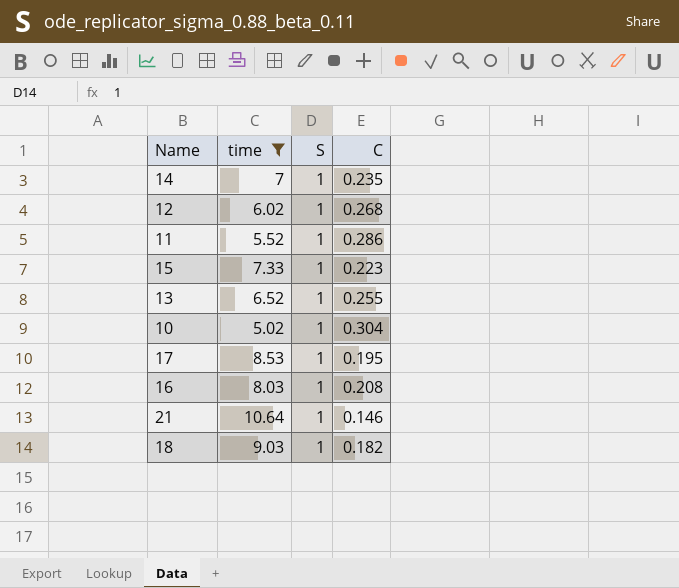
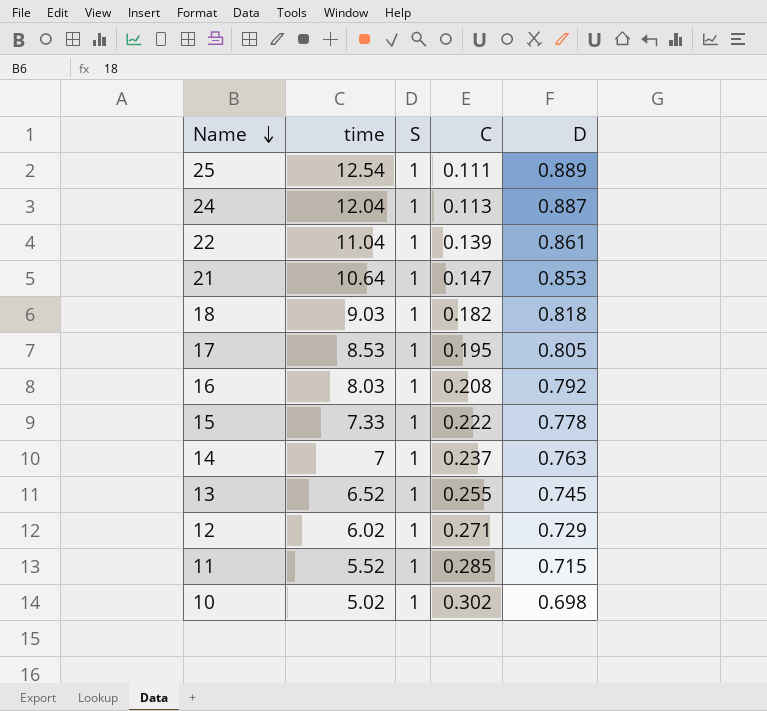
filter: time <= 10.64 -> none
row order: none -> Name descending
column D | formula: none -> [S] - [C]
21 | C: 0.146 -> 0.147
15 | C: 0.223 -> 0.222
14 | C: 0.235 -> 0.237
12 | C: 0.268 -> 0.271
11 | C: 0.286 -> 0.285
10 | C: 0.304 -> 0.302

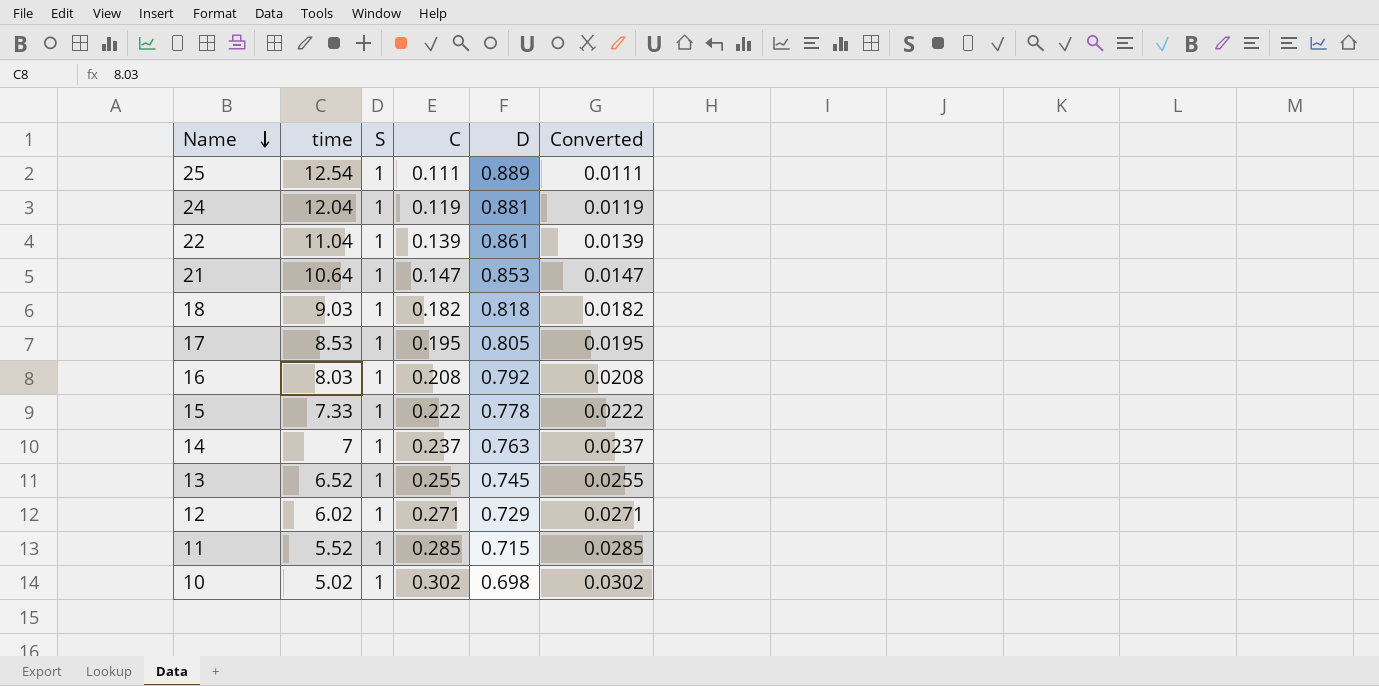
column Converted | formula: none -> [C] * 0.1
24 | C: 0.113 -> 0.119
24 | D: 0.887 -> 0.881

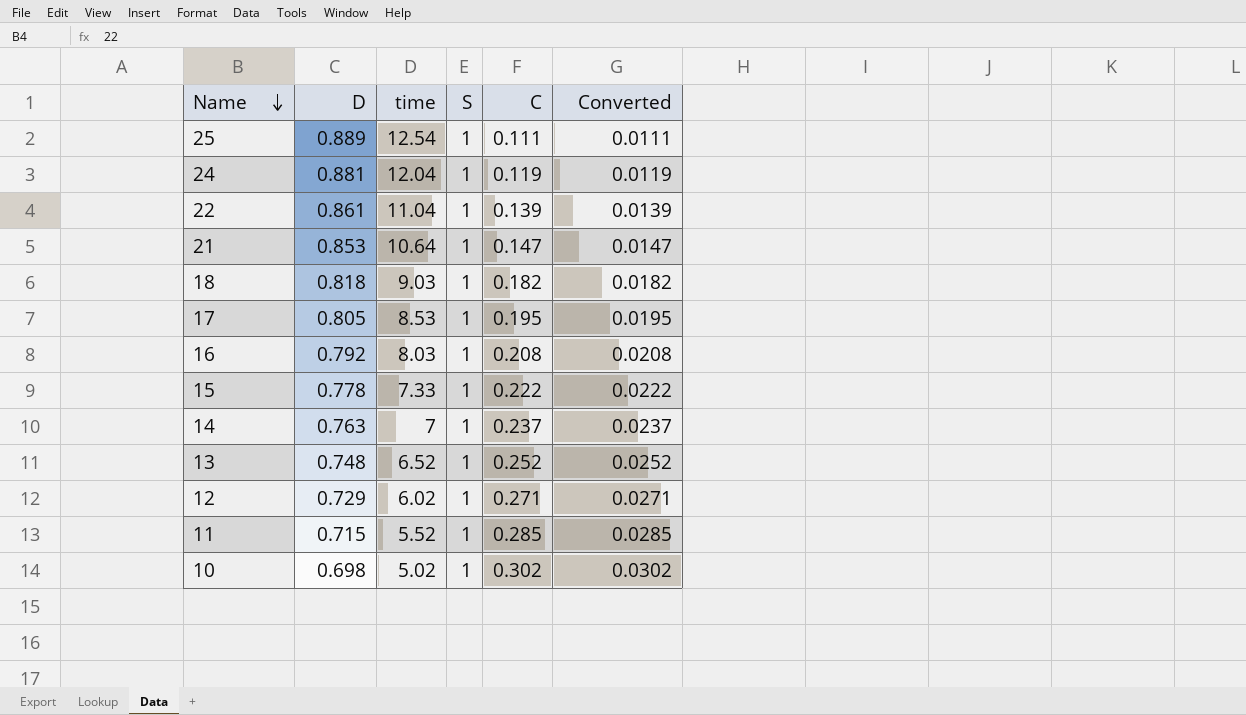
column D | position: 5 -> 2
13 | D: 0.745 -> 0.748
13 | C: 0.255 -> 0.252
13 | Converted: 0.0255 -> 0.0252

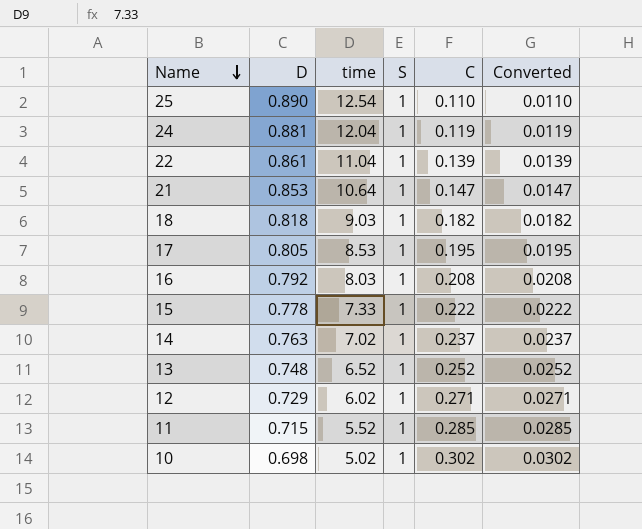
25 | D: 0.889 -> 0.890
25 | C: 0.111 -> 0.110
25 | Converted: 0.0111 -> 0.0110
14 | time: 7 -> 7.02

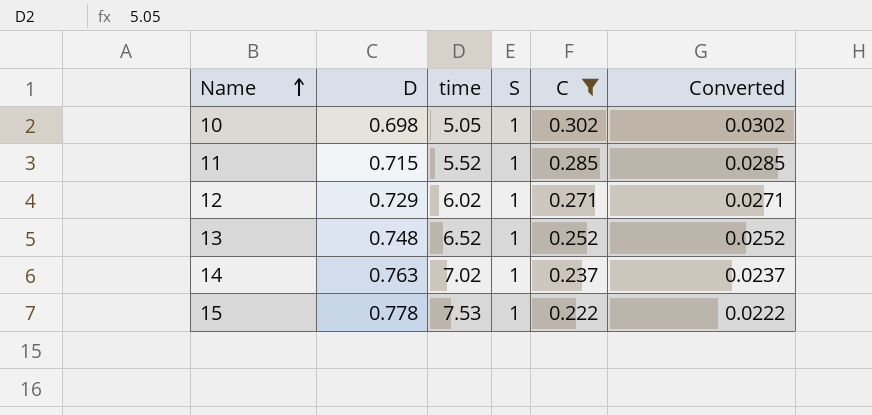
filter: none -> C >= 0.222
row order: Name descending -> Name ascending
10 | time: 5.02 -> 5.05
15 | time: 7.33 -> 7.53

